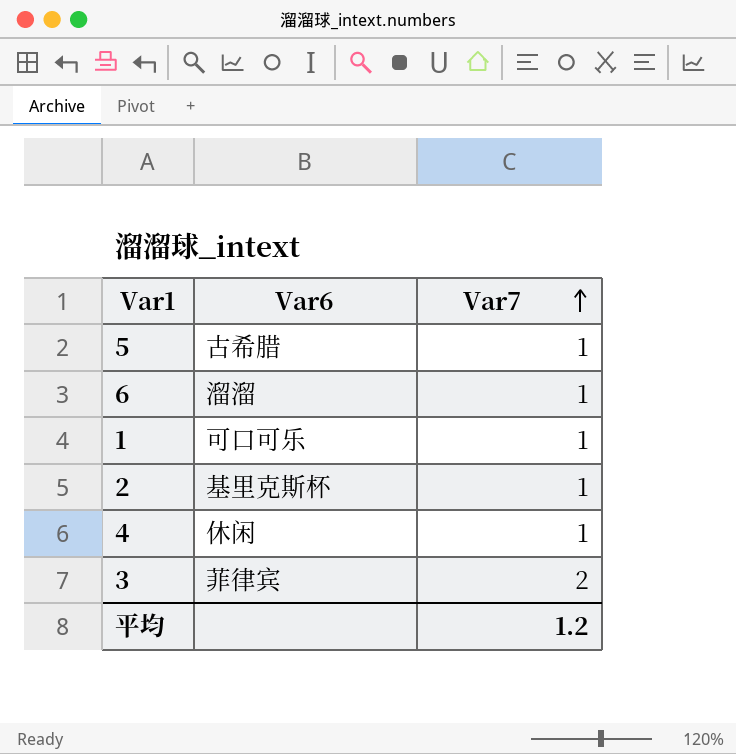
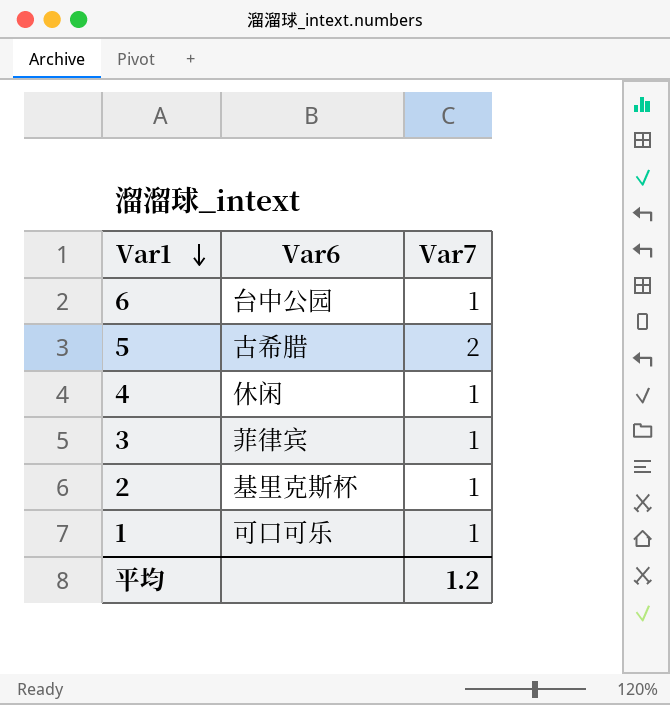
row order: Var7 ascending -> Var1 descending
6 | Var6: 溜溜 -> 台中公园
5 | Var7: 1 -> 2
3 | Var7: 2 -> 1

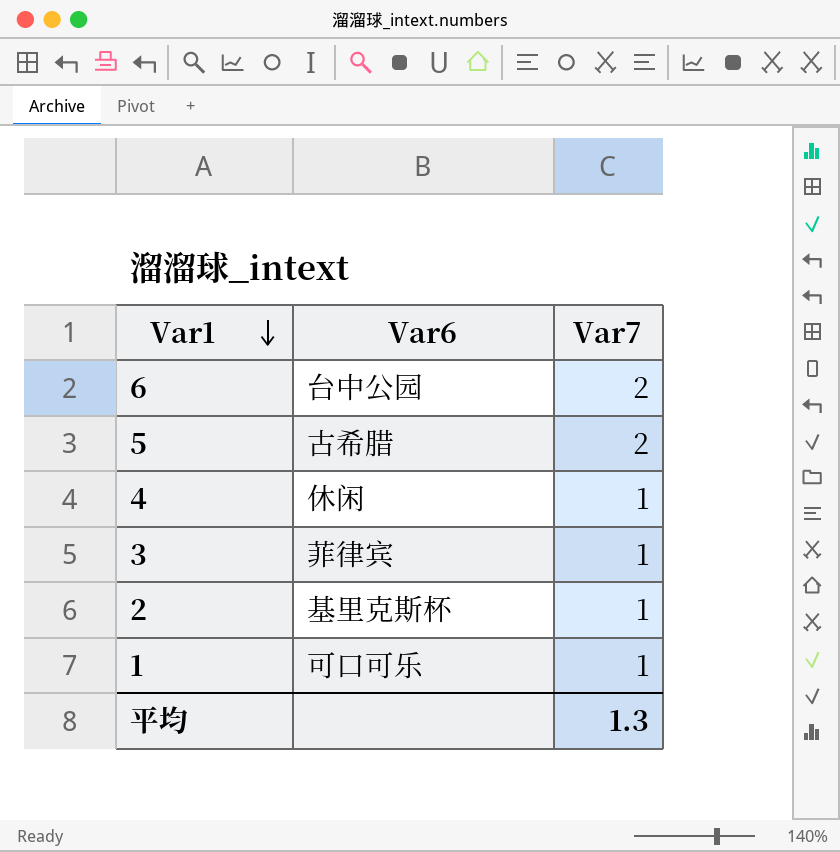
6 | Var7: 1 -> 2
平均 | Var7: 1.2 -> 1.3

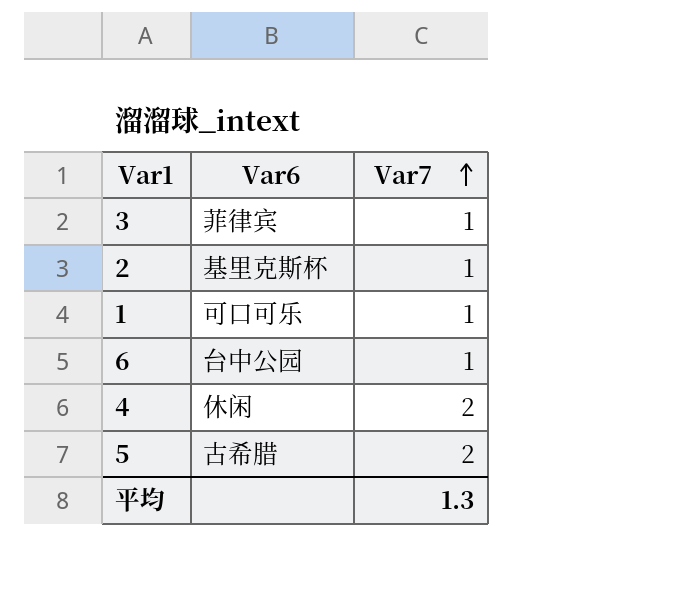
row order: Var1 descending -> Var7 ascending
6 | Var7: 2 -> 1
4 | Var7: 1 -> 2

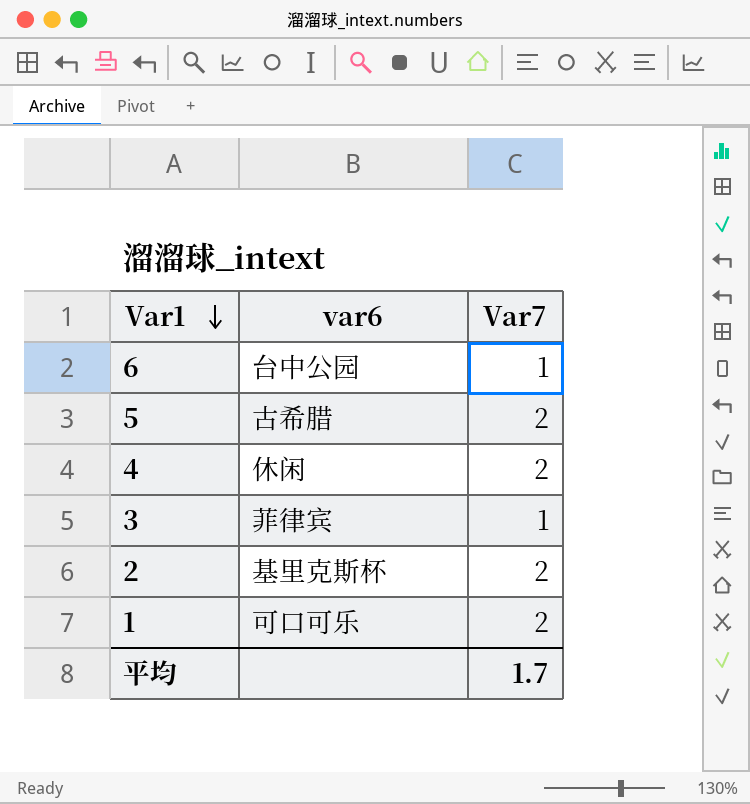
row order: Var7 ascending -> Var1 descending
column name: Var6 -> var6
2 | Var7: 1 -> 2
1 | Var7: 1 -> 2
平均 | Var7: 1.3 -> 1.7

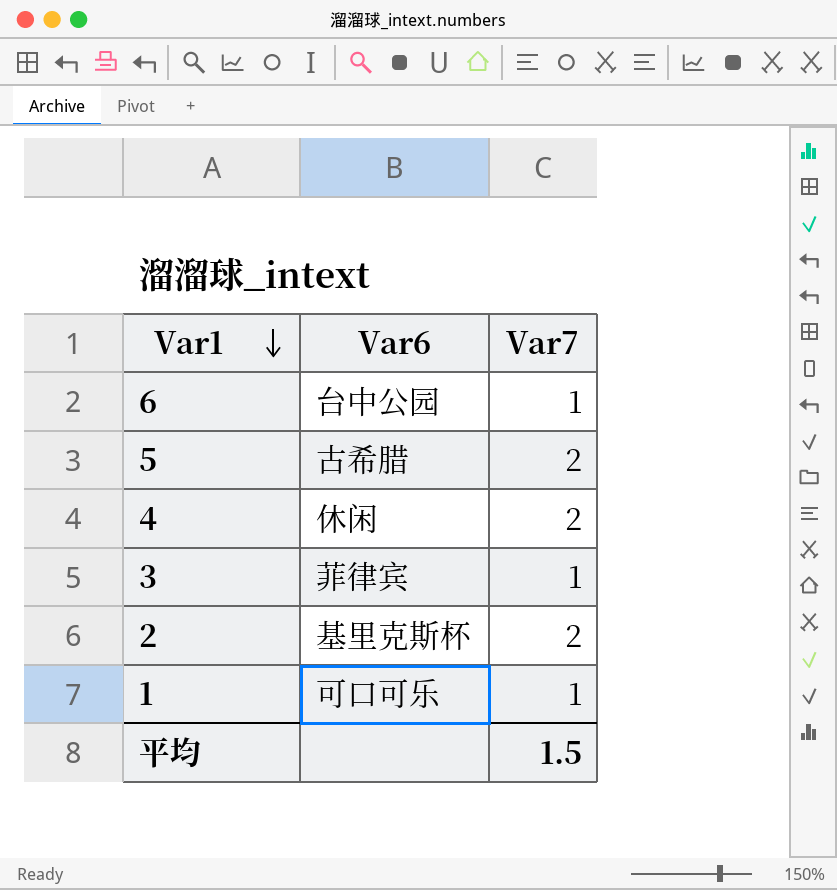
column name: var6 -> Var6
1 | Var7: 2 -> 1
平均 | Var7: 1.7 -> 1.5

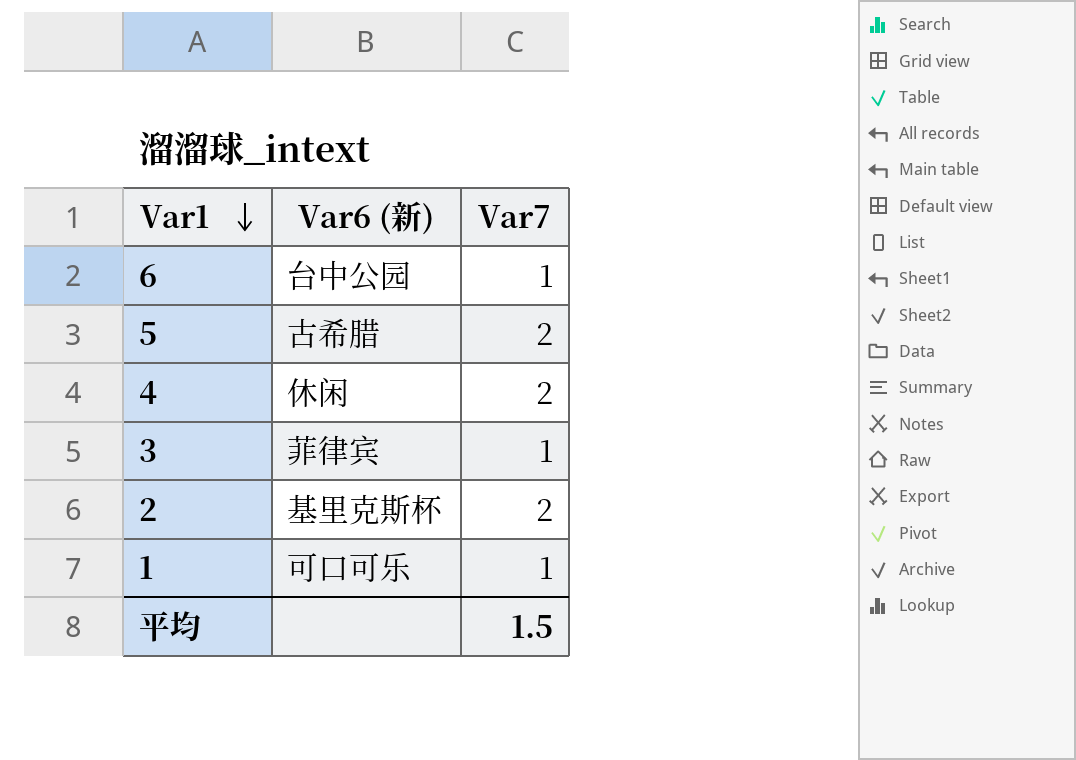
column name: Var6 -> Var6 (新)

